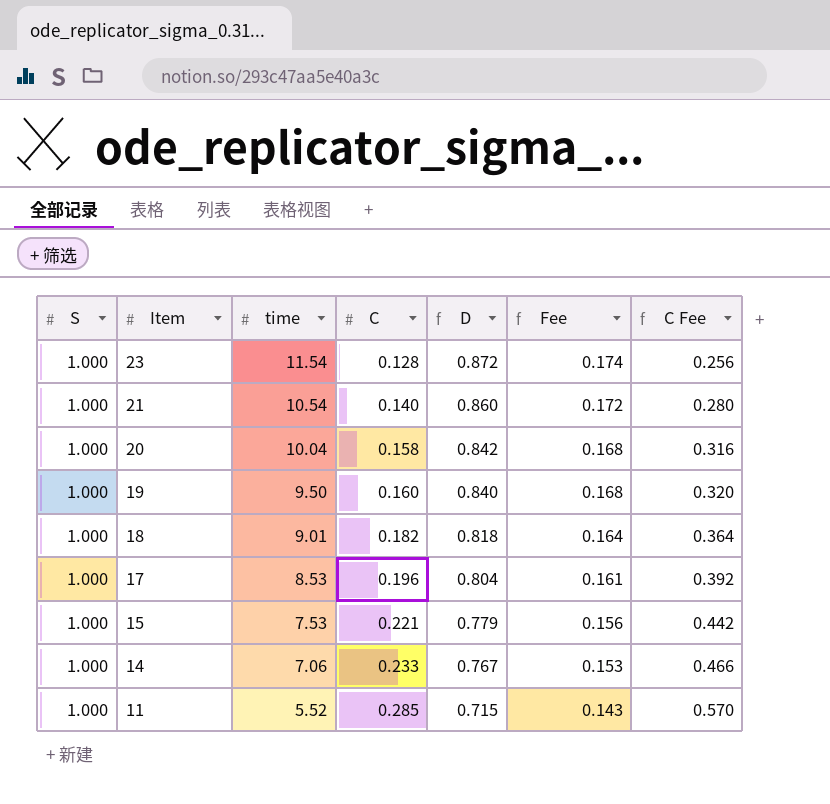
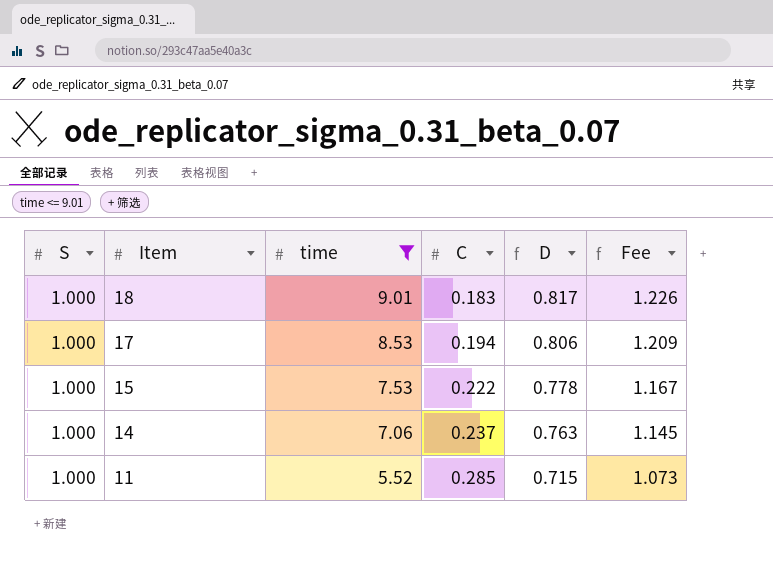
filter: none -> time <= 9.01
column C Fee | formula: [C] * 2 -> none
column Fee | formula: [D] * 0.2 -> [D] * 1.5
18 | C: 0.182 -> 0.183
18 | D: 0.818 -> 0.817
17 | C: 0.196 -> 0.194
17 | D: 0.804 -> 0.806
15 | C: 0.221 -> 0.222
15 | D: 0.779 -> 0.778
14 | C: 0.233 -> 0.237
14 | D: 0.767 -> 0.763

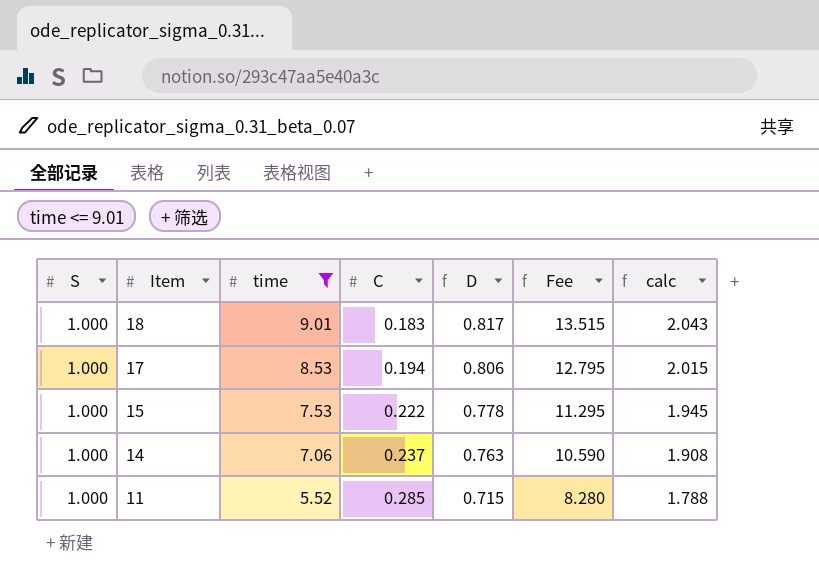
column Fee | formula: [D] * 1.5 -> [time] * 1.5
column calc | formula: none -> [D] * 2.5

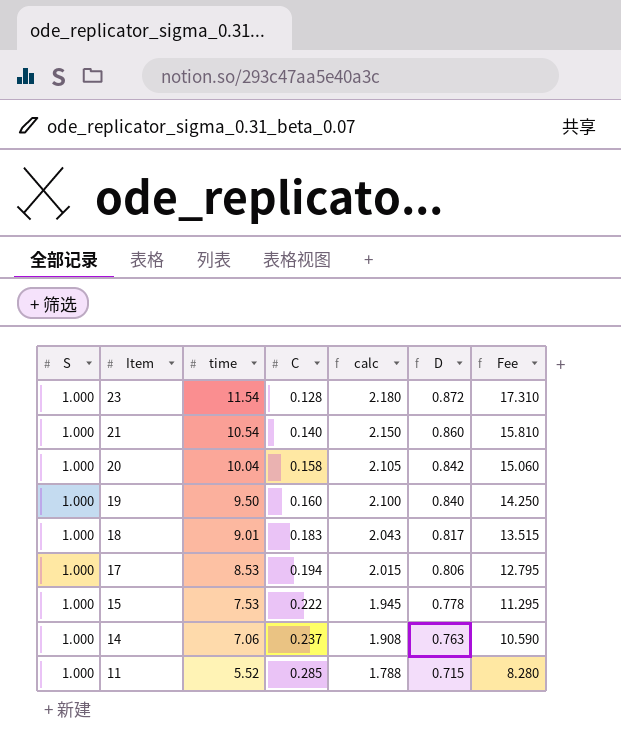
filter: time <= 9.01 -> none
column calc | position: 7 -> 5

